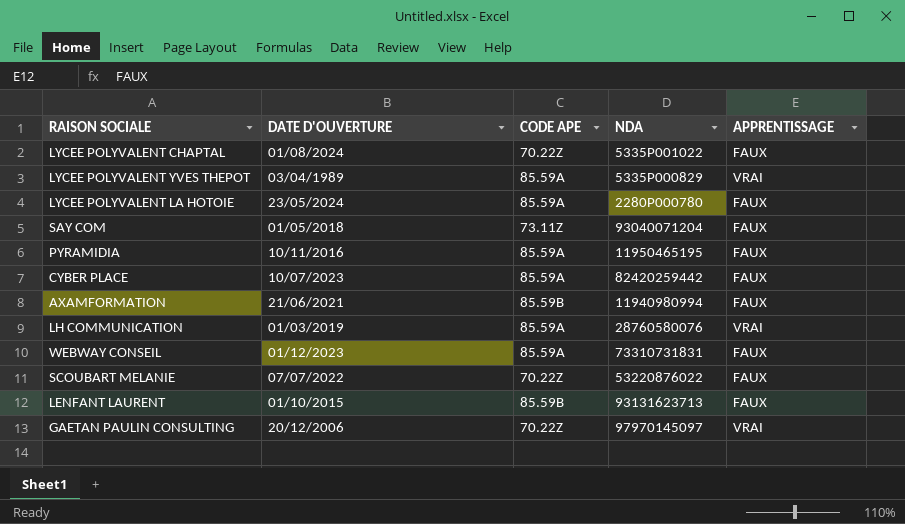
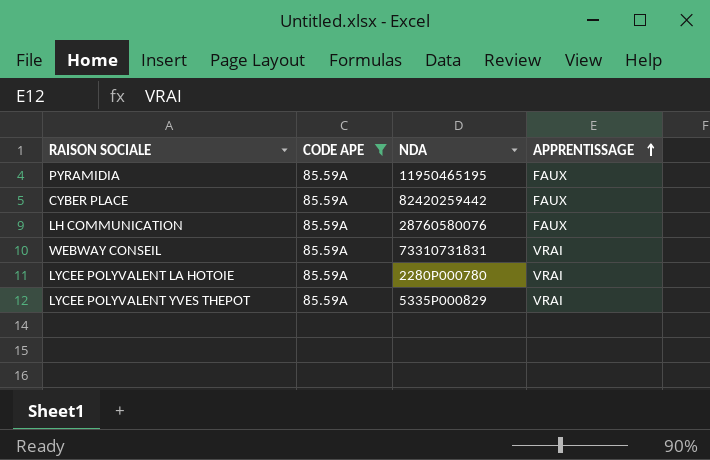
filter: none -> CODE APE = 85.59A
row order: none -> APPRENTISSAGE ascending
column DATE D'OUVERTURE | position: 2 -> none
LH COMMUNICATION | APPRENTISSAGE: VRAI -> FAUX
WEBWAY CONSEIL | APPRENTISSAGE: FAUX -> VRAI
LYCEE POLYVALENT LA HOTOIE | APPRENTISSAGE: FAUX -> VRAI

